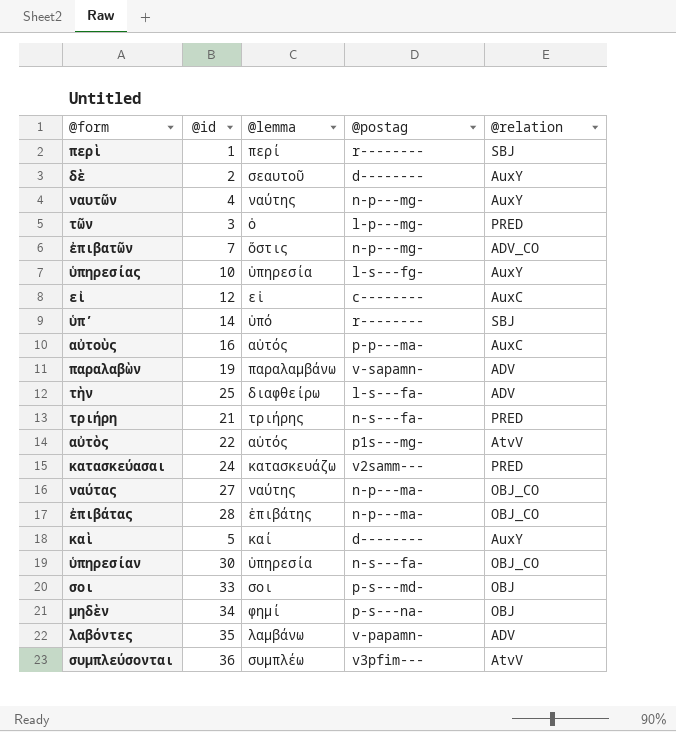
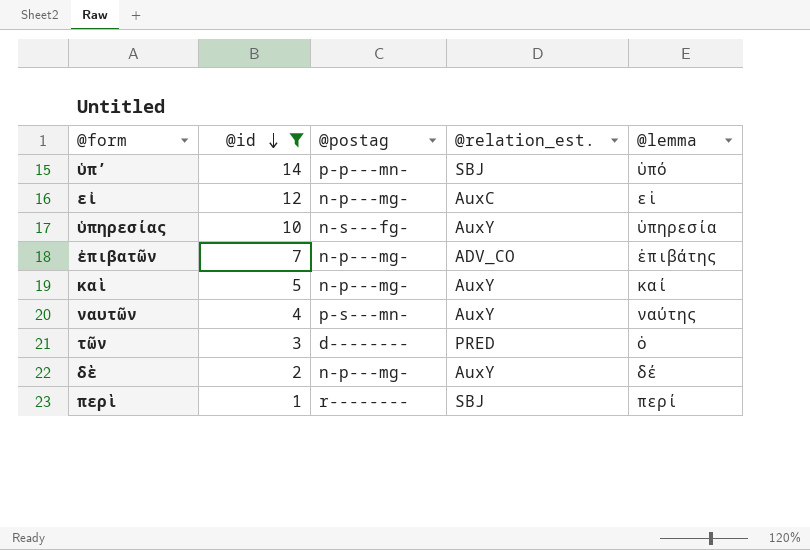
filter: none -> @id <= 14
row order: none -> @id descending
column name: @relation -> @relation_est.
column @lemma | position: 3 -> 5
ὑπ’ | @postag: r-------- -> p-p---mn-
εἰ | @postag: c-------- -> n-p---mg-
ὑπηρεσίας | @postag: l-s---fg- -> n-s---fg-
ἐπιβατῶν | @lemma: ὅστις -> ἐπιβάτης
καὶ | @postag: d-------- -> n-p---mg-
ναυτῶν | @postag: n-p---mg- -> p-s---mn-
τῶν | @postag: l-p---mg- -> d--------
δὲ | @postag: d-------- -> n-p---mg-
δὲ | @lemma: σεαυτοῦ -> δέ

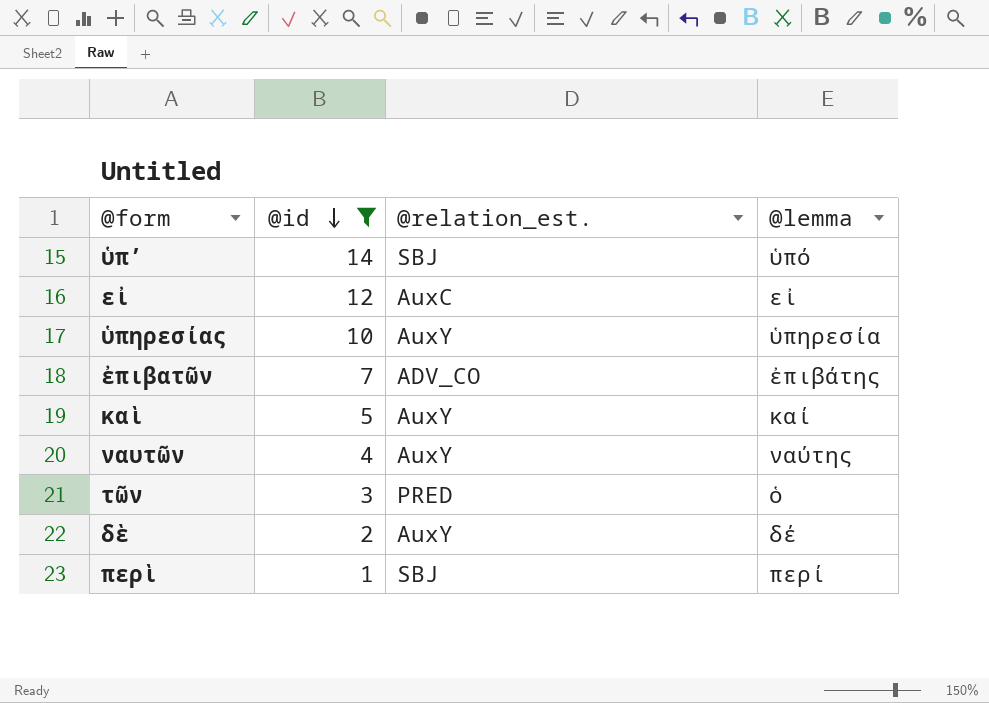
column @postag | position: 3 -> none

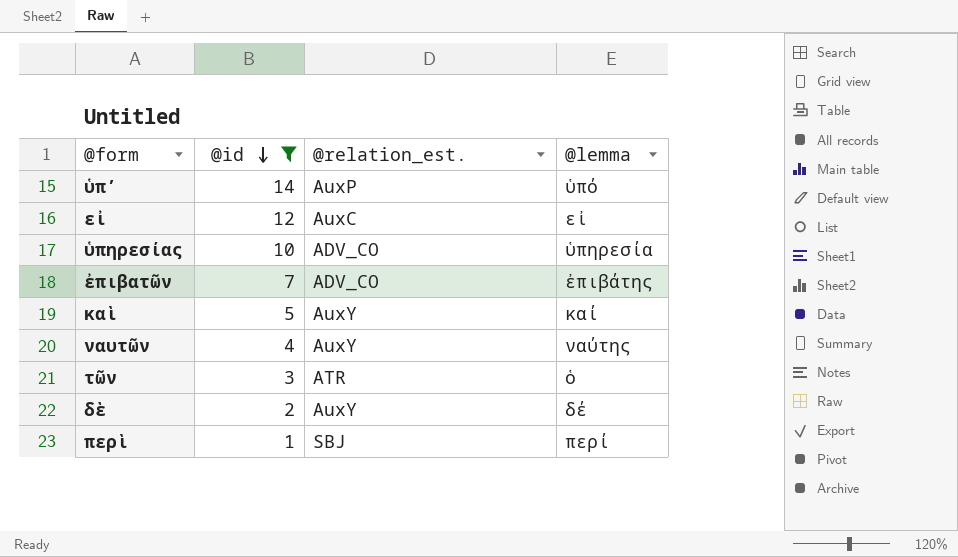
ὑπ’ | @relation_est.: SBJ -> AuxP
ὑπηρεσίας | @relation_est.: AuxY -> ADV_CO
τῶν | @relation_est.: PRED -> ATR

